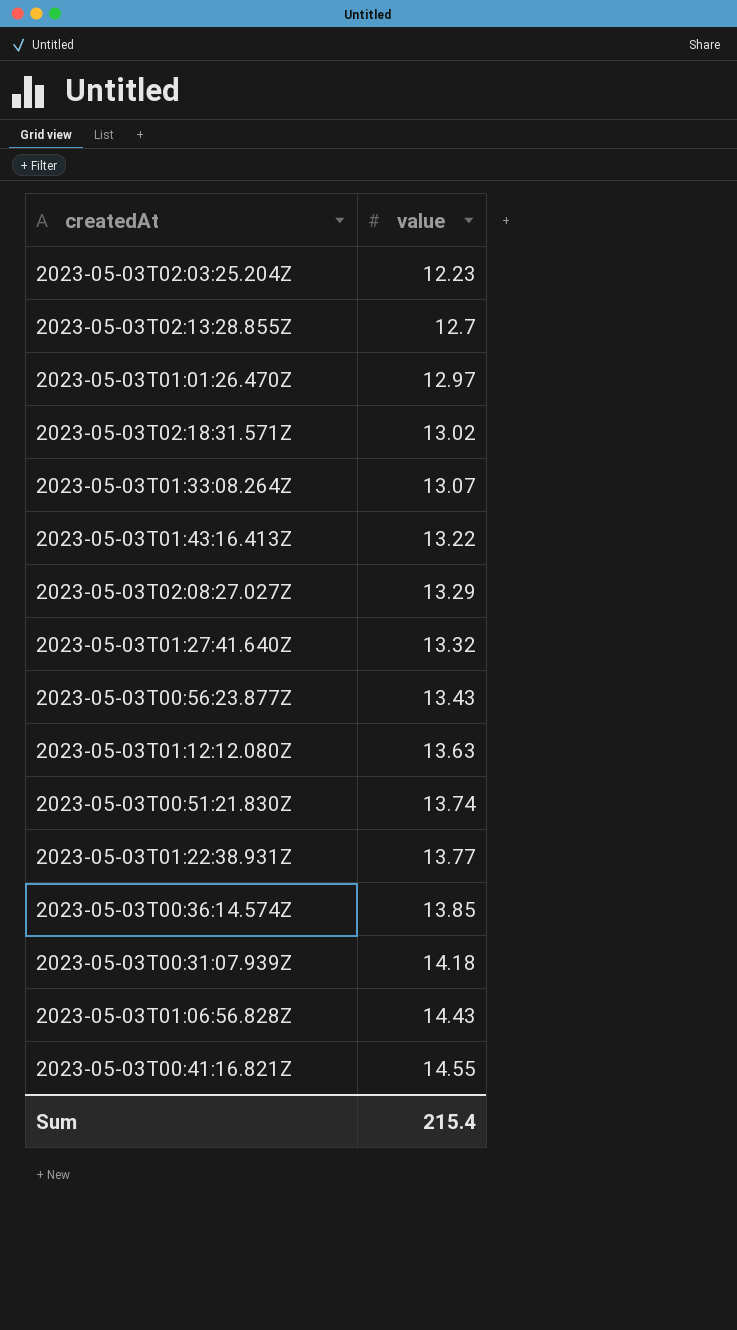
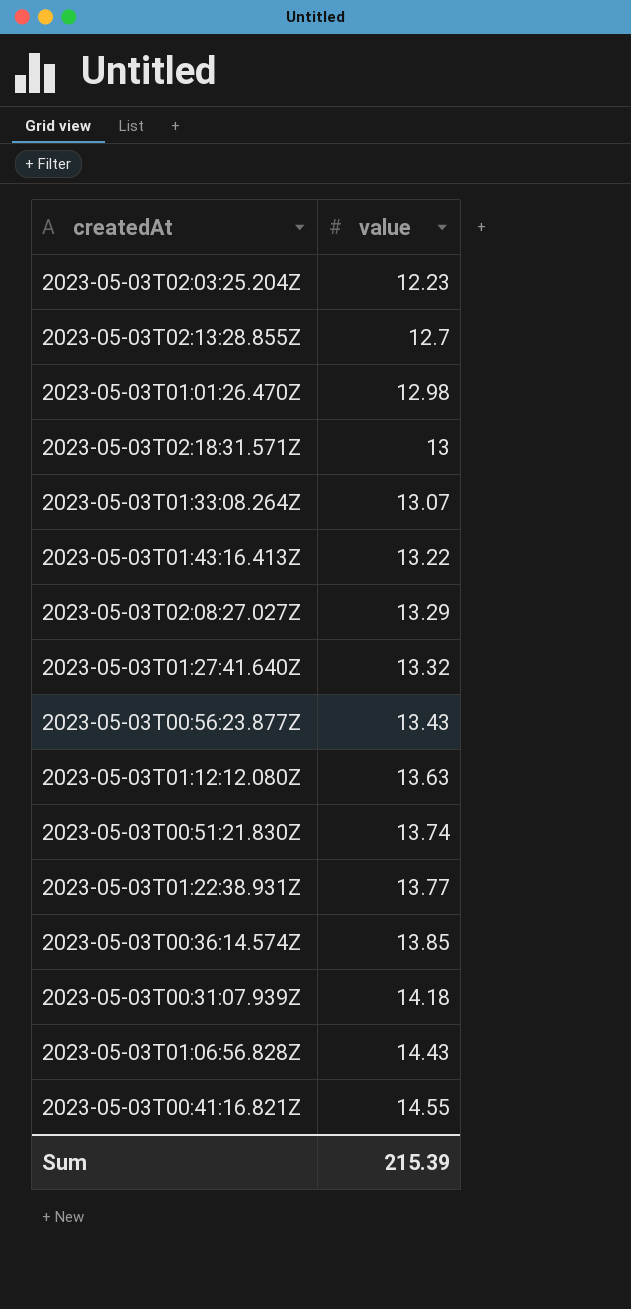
2023-05-03T01:01:26.470Z | value: 12.97 -> 12.98
2023-05-03T02:18:31.571Z | value: 13.02 -> 13
Sum | value: 215.4 -> 215.39

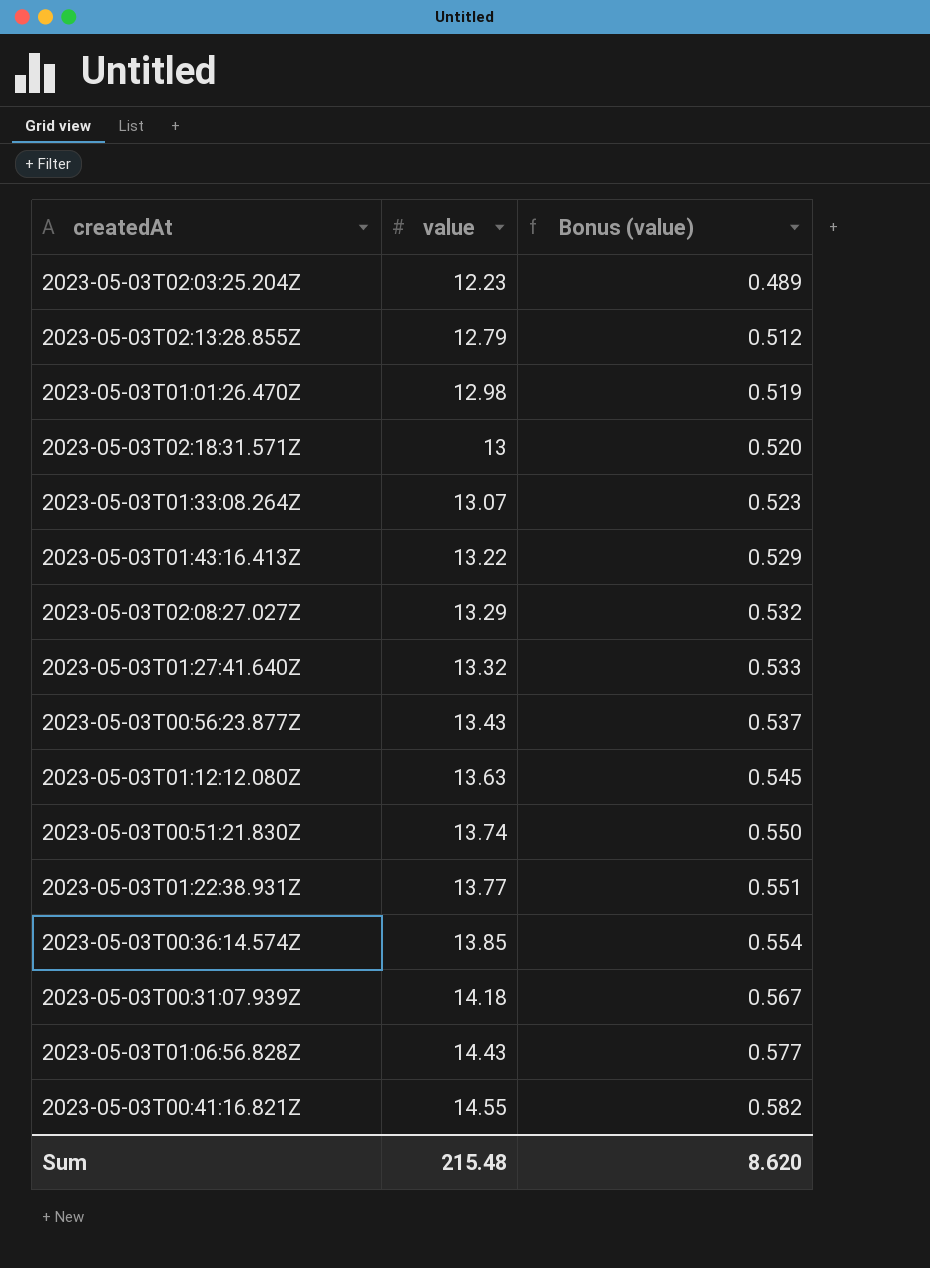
column Bonus (value) | formula: none -> [value] * 0.04
2023-05-03T02:13:28.855Z | value: 12.7 -> 12.79
Sum | value: 215.39 -> 215.48

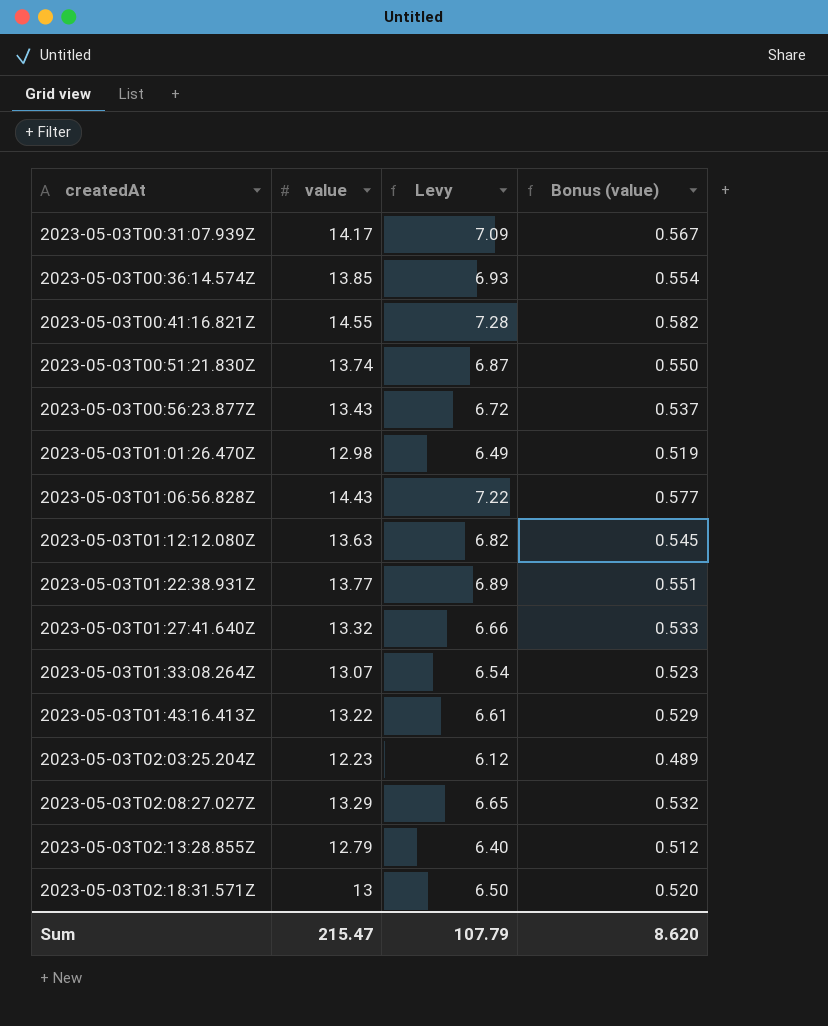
row order: value ascending -> createdAt ascending
column Levy | formula: none -> [value] * 0.5
2023-05-03T00:31:07.939Z | value: 14.18 -> 14.17
Sum | value: 215.48 -> 215.47

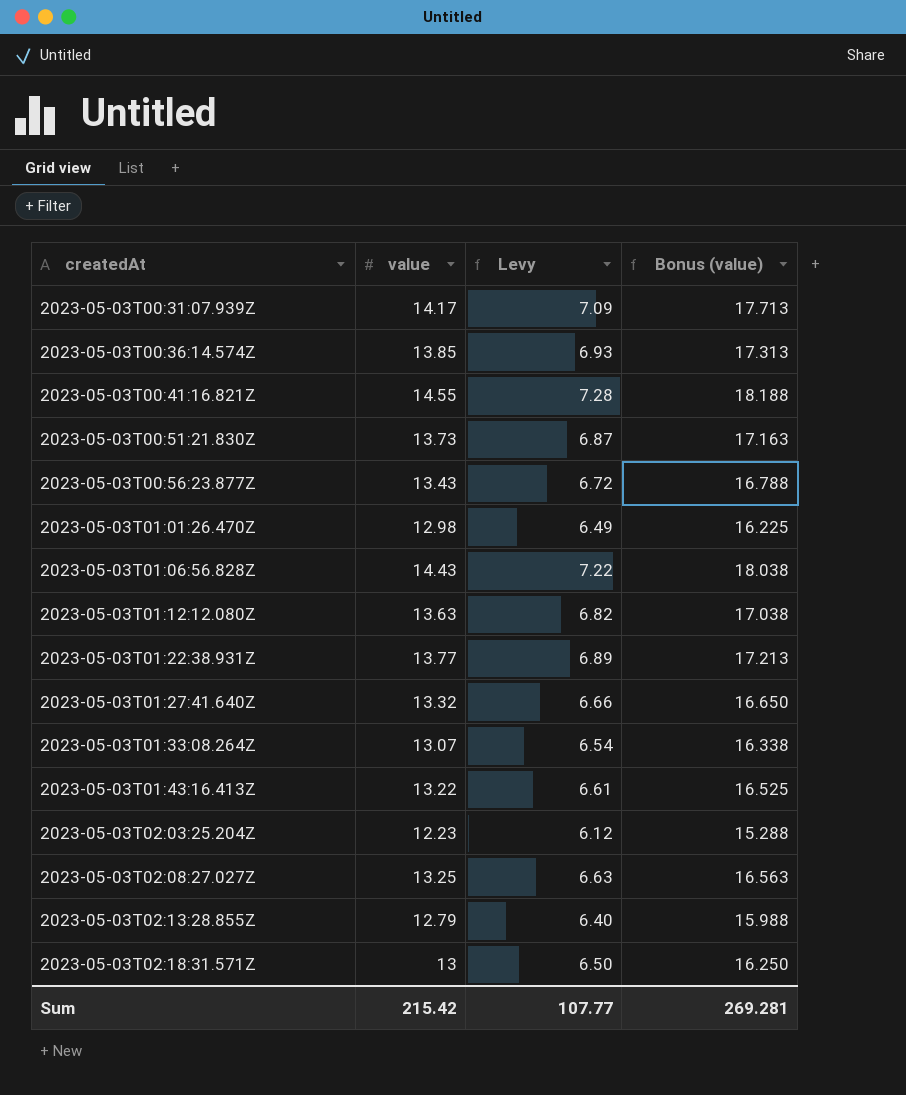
column Bonus (value) | formula: [value] * 0.04 -> [value] * 1.25
2023-05-03T00:51:21.830Z | value: 13.74 -> 13.73
2023-05-03T02:08:27.027Z | value: 13.29 -> 13.25
2023-05-03T02:08:27.027Z | Levy: 6.65 -> 6.63
Sum | value: 215.47 -> 215.42
Sum | Levy: 107.79 -> 107.77
Sum | Bonus (value): 8.620 -> 269.281

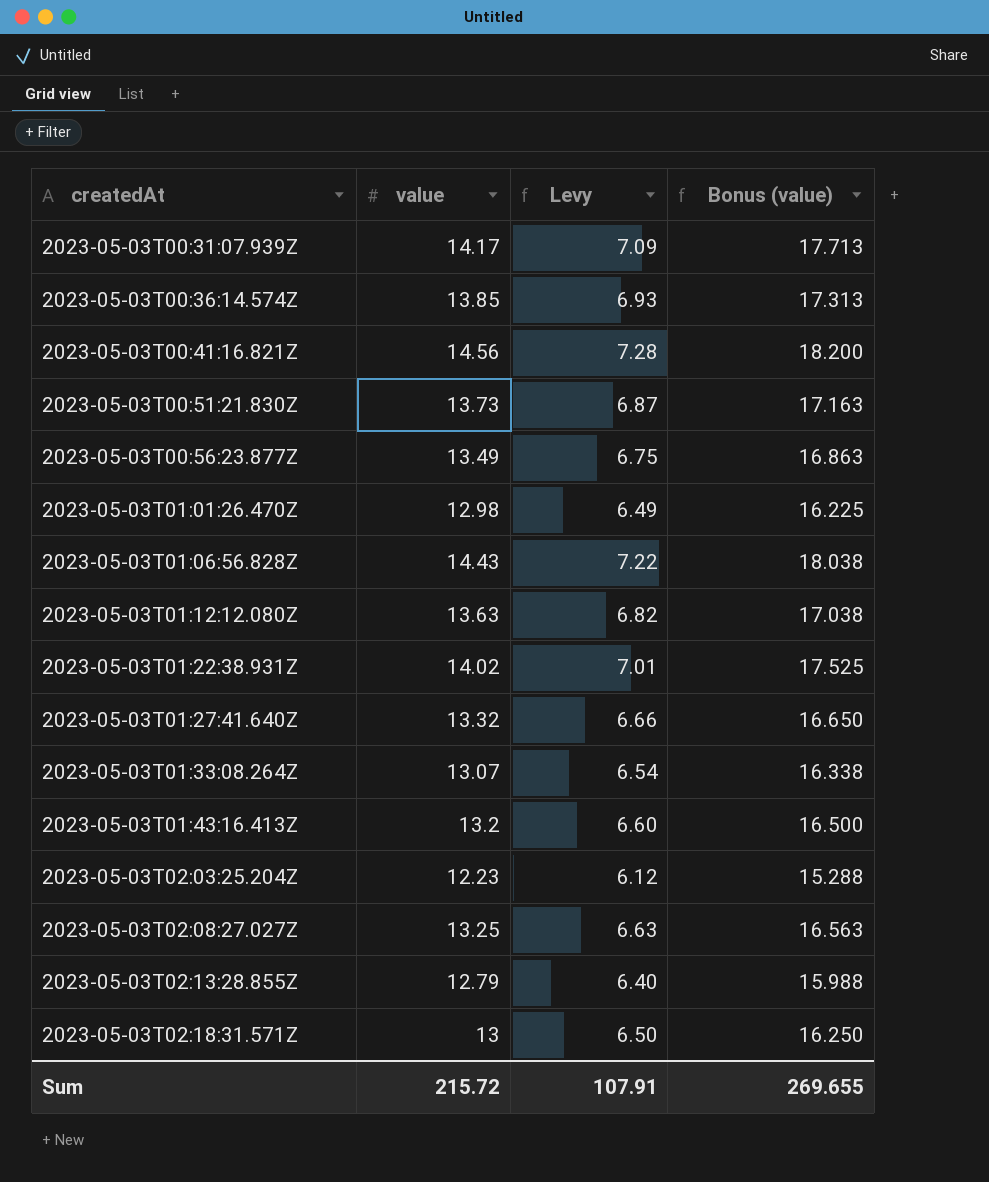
2023-05-03T00:41:16.821Z | value: 14.55 -> 14.56
2023-05-03T00:41:16.821Z | Bonus (value): 18.188 -> 18.200
2023-05-03T00:56:23.877Z | value: 13.43 -> 13.49
2023-05-03T00:56:23.877Z | Levy: 6.72 -> 6.75
2023-05-03T00:56:23.877Z | Bonus (value): 16.788 -> 16.863
2023-05-03T01:22:38.931Z | value: 13.77 -> 14.02
2023-05-03T01:22:38.931Z | Levy: 6.89 -> 7.01
2023-05-03T01:22:38.931Z | Bonus (value): 17.213 -> 17.525
2023-05-03T01:43:16.413Z | value: 13.22 -> 13.2
2023-05-03T01:43:16.413Z | Levy: 6.61 -> 6.60
2023-05-03T01:43:16.413Z | Bonus (value): 16.525 -> 16.500
Sum | value: 215.42 -> 215.72
Sum | Levy: 107.77 -> 107.91
Sum | Bonus (value): 269.281 -> 269.655

